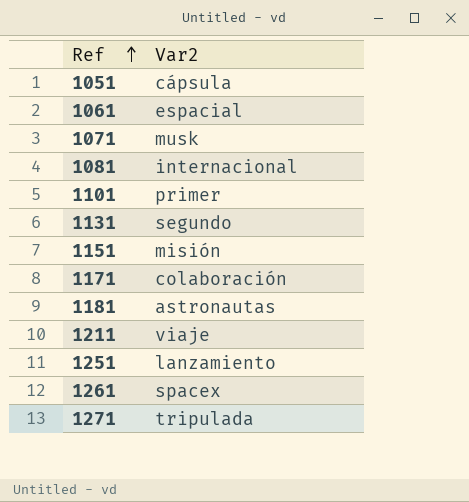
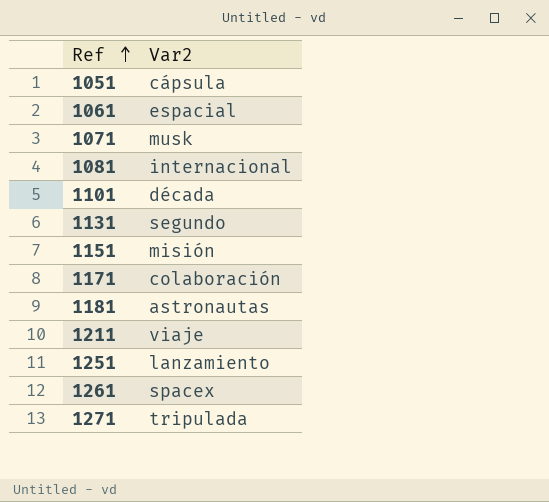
1101 | Var2: primer -> década

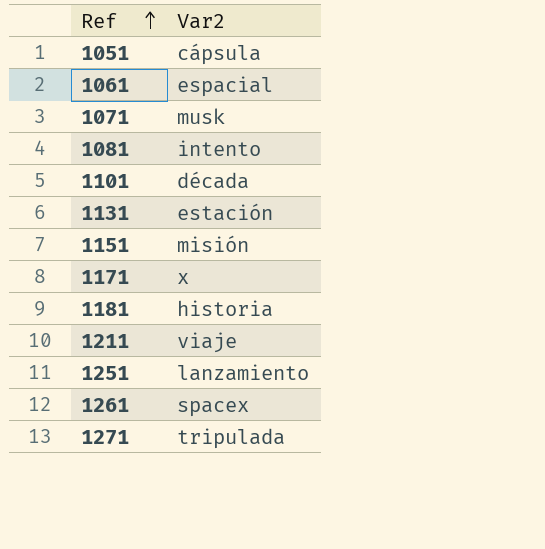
1081 | Var2: internacional -> intento
1131 | Var2: segundo -> estación
1171 | Var2: colaboración -> x
1181 | Var2: astronautas -> historia

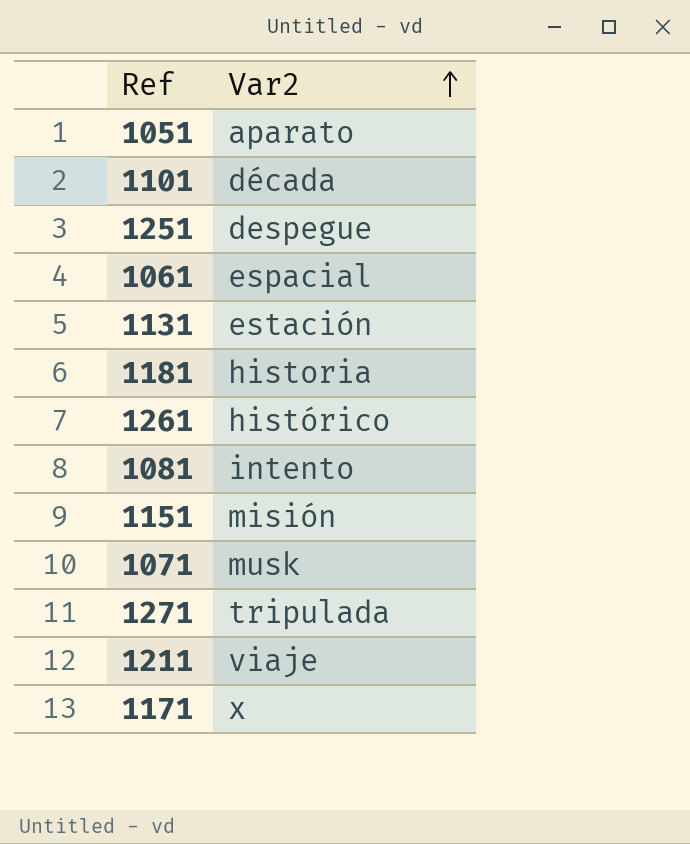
row order: Ref ascending -> Var2 ascending
1051 | Var2: cápsula -> aparato
1251 | Var2: lanzamiento -> despegue
1261 | Var2: spacex -> histórico

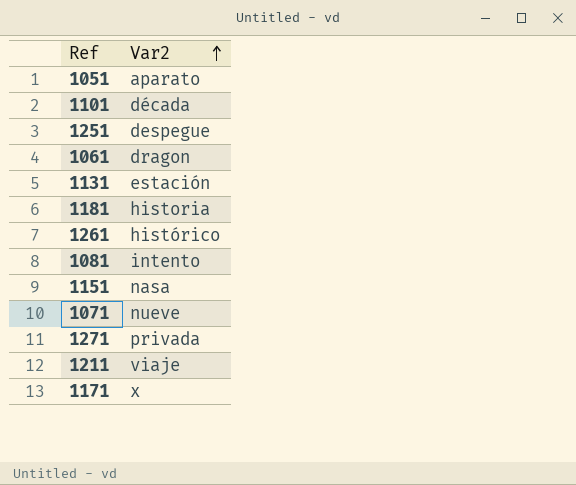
1061 | Var2: espacial -> dragon
1151 | Var2: misión -> nasa
1071 | Var2: musk -> nueve
1271 | Var2: tripulada -> privada

